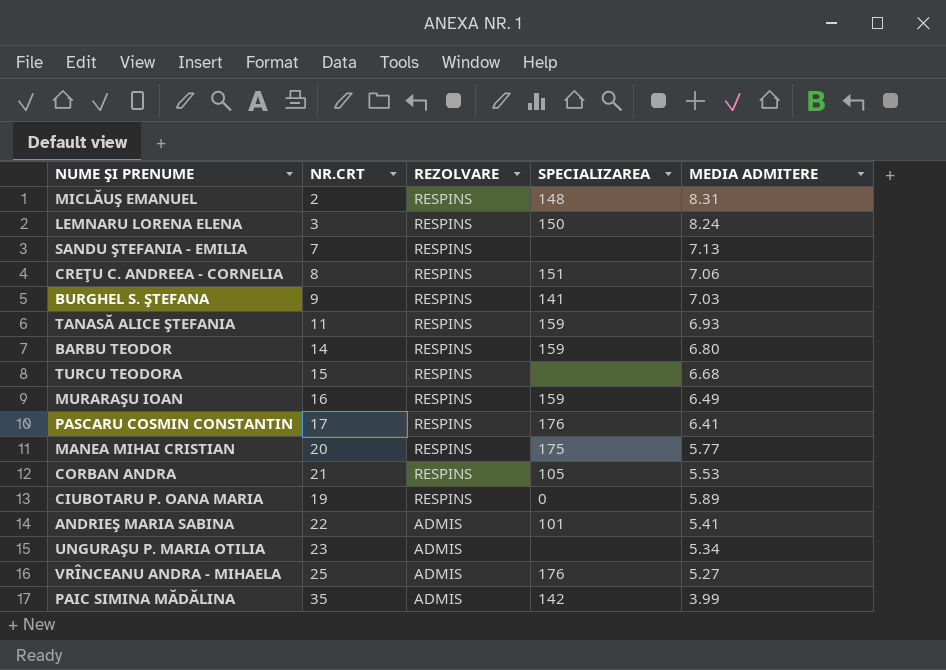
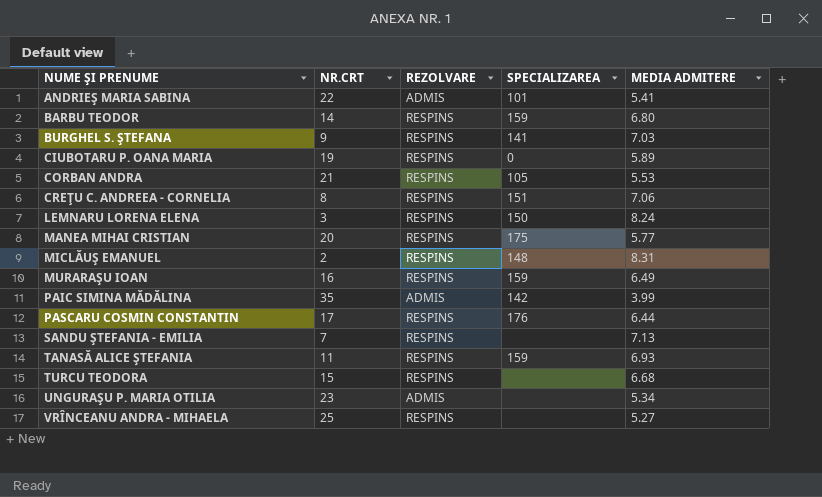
row order: REZOLVARE descending -> NUME ŞI PRENUME ascending
PASCARU COSMIN CONSTANTIN | MEDIA ADMITERE: 6.41 -> 6.44
VRÎNCEANU ANDRA - MIHAELA | REZOLVARE: ADMIS -> RESPINS
VRÎNCEANU ANDRA - MIHAELA | SPECIALIZAREA: 176 -> none

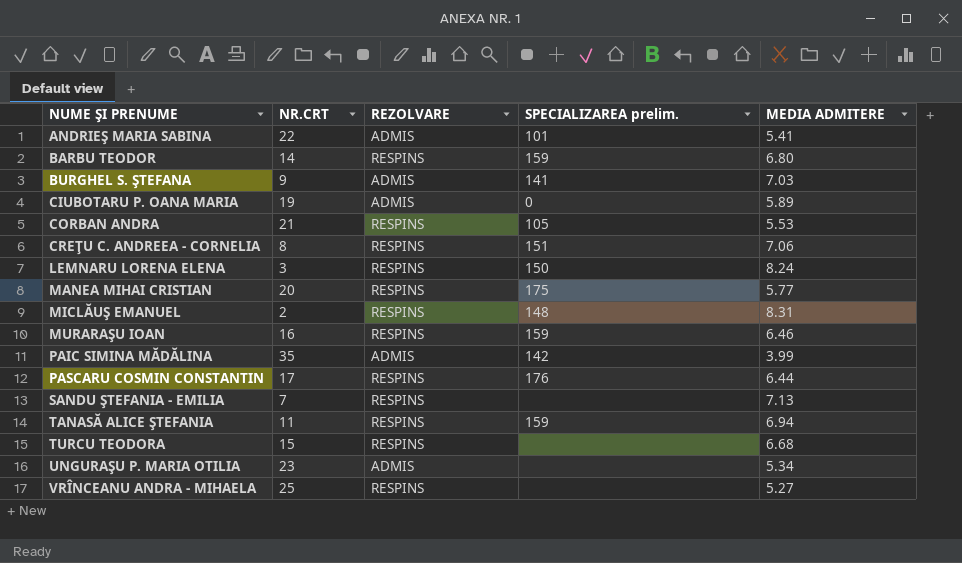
column name: SPECIALIZAREA -> SPECIALIZAREA prelim.
BURGHEL S. ŞTEFANA | REZOLVARE: RESPINS -> ADMIS
CIUBOTARU P. OANA MARIA | REZOLVARE: RESPINS -> ADMIS
MURARAŞU IOAN | MEDIA ADMITERE: 6.49 -> 6.46
TANASĂ ALICE ŞTEFANIA | MEDIA ADMITERE: 6.93 -> 6.94

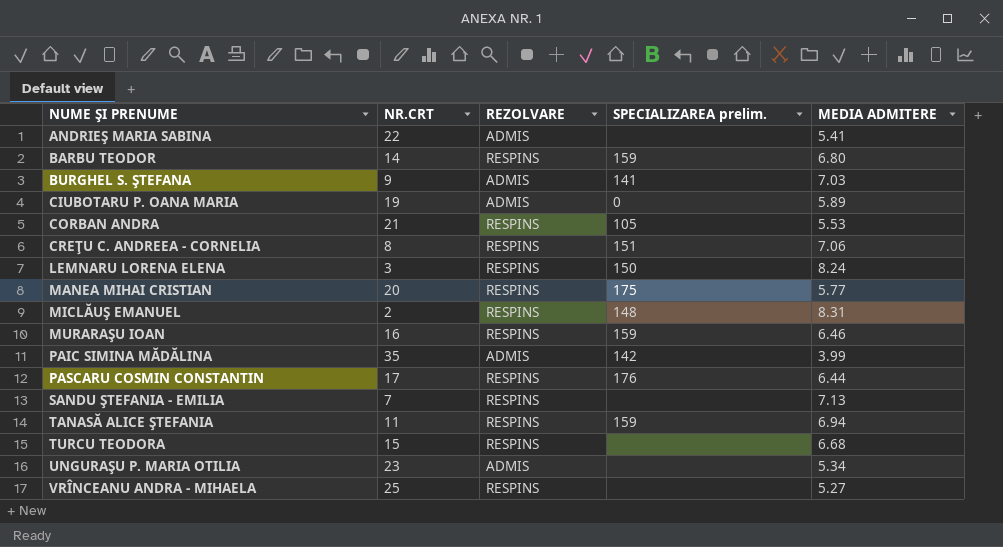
ANDRIEŞ MARIA SABINA | SPECIALIZAREA prelim.: 101 -> none

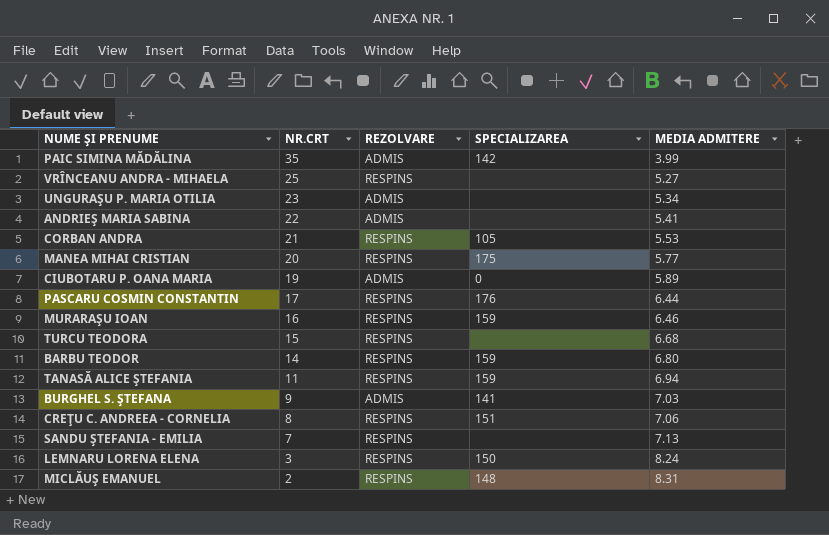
row order: NUME ŞI PRENUME ascending -> NR.CRT descending
column name: SPECIALIZAREA prelim. -> SPECIALIZAREA

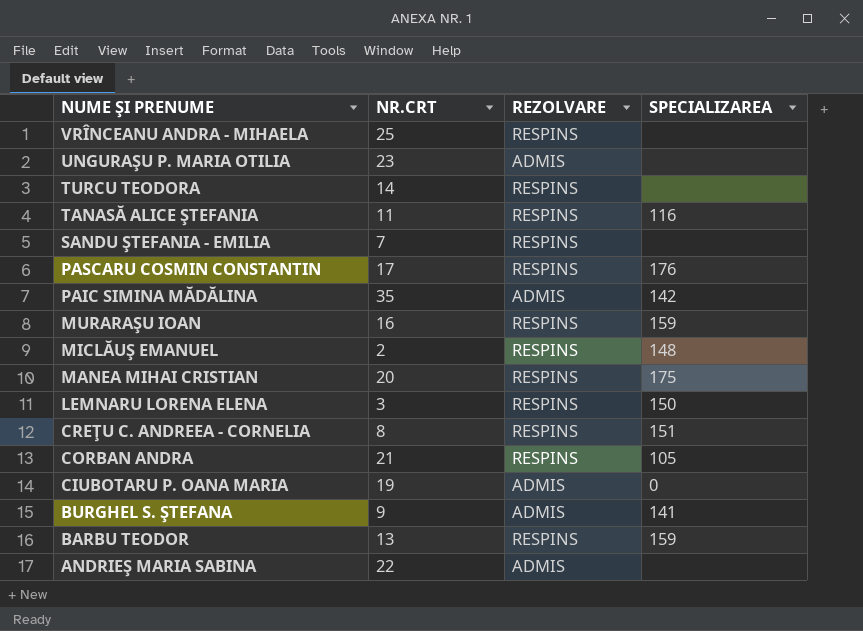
row order: NR.CRT descending -> NUME ŞI PRENUME descending
column MEDIA ADMITERE | position: 5 -> none
TURCU TEODORA | NR.CRT: 15 -> 14
TANASĂ ALICE ŞTEFANIA | SPECIALIZAREA: 159 -> 116
BARBU TEODOR | NR.CRT: 14 -> 13

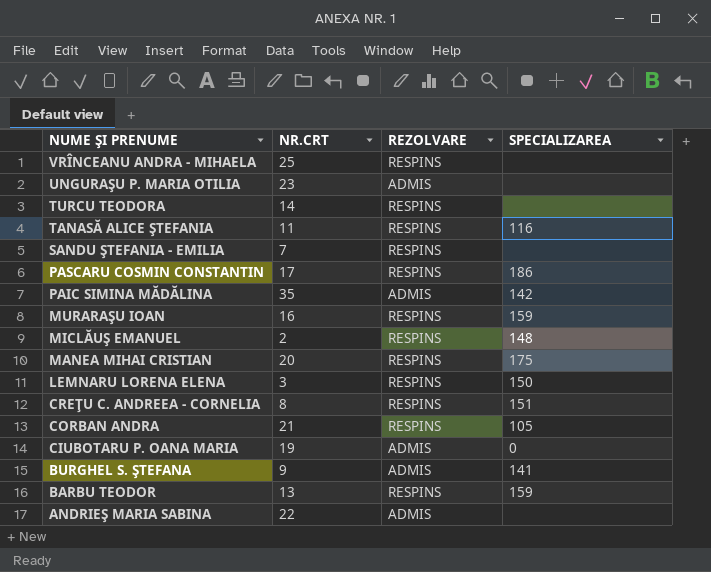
PASCARU COSMIN CONSTANTIN | SPECIALIZAREA: 176 -> 186

